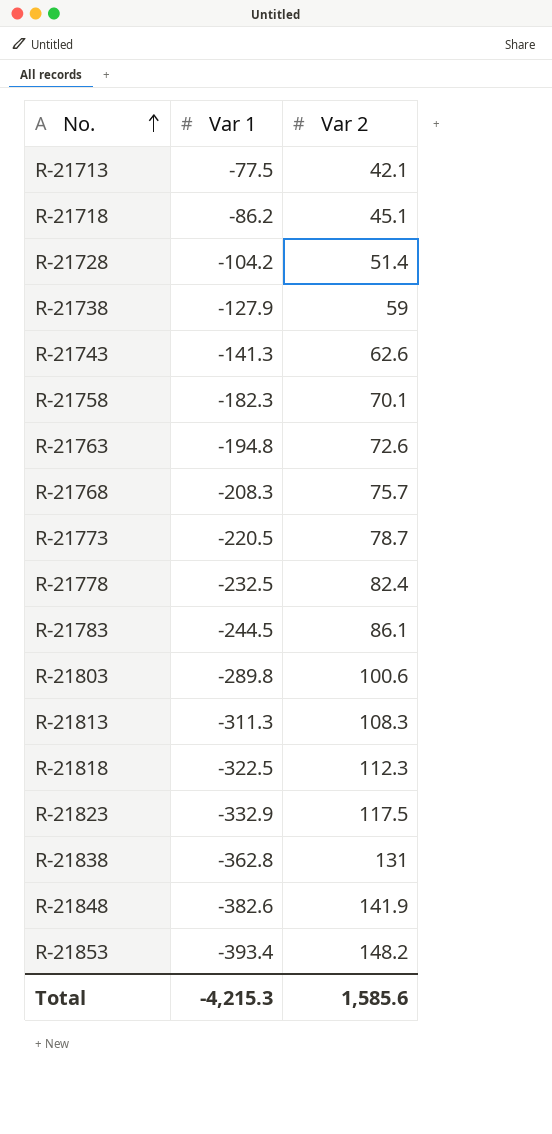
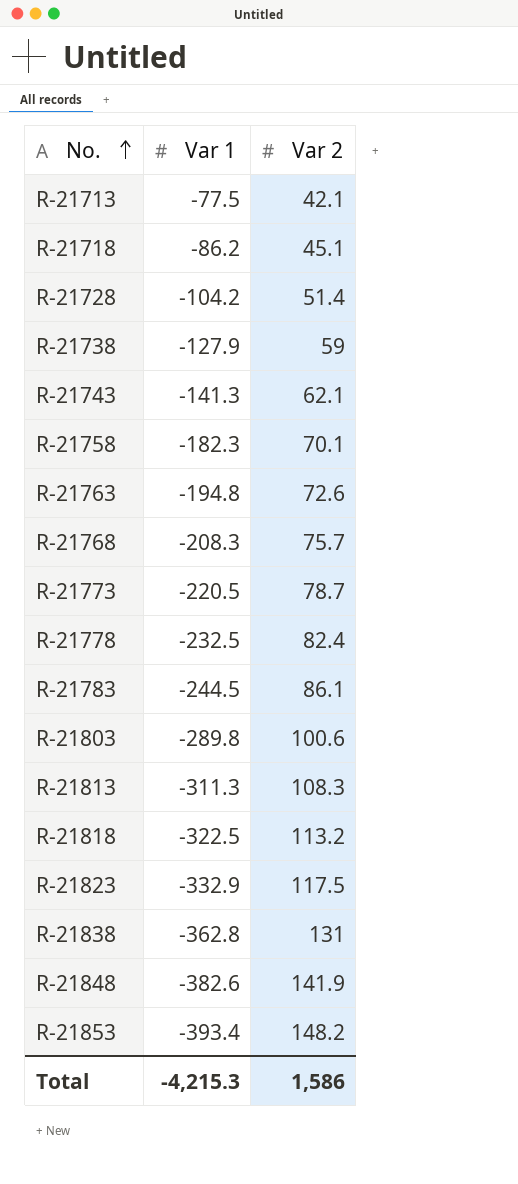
R-21743 | Var 2: 62.6 -> 62.1
R-21818 | Var 2: 112.3 -> 113.2
Total | Var 2: 1,585.6 -> 1,586

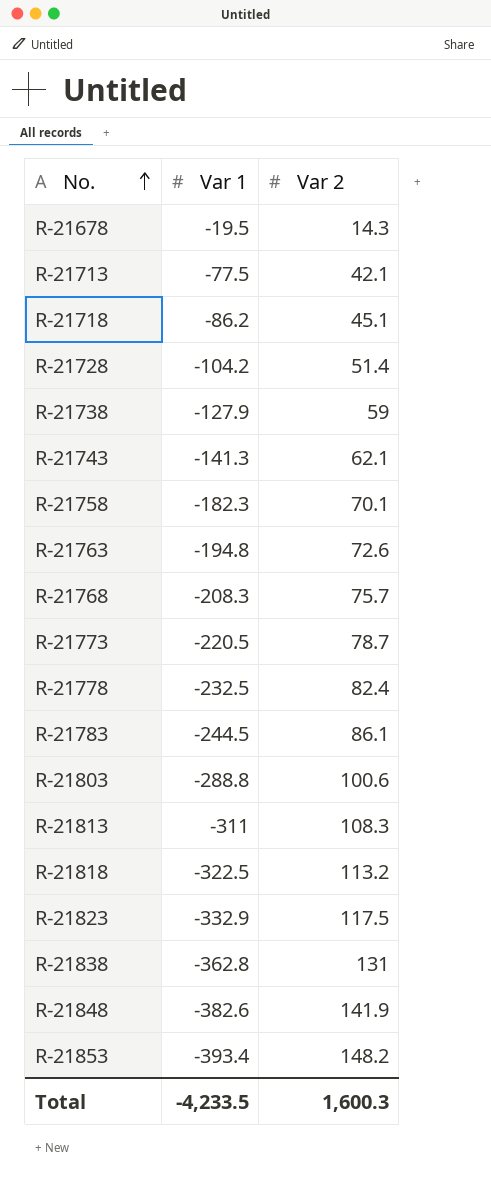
row R-21678: none -> -19.5 | 14.3
R-21803 | Var 1: -289.8 -> -288.8
R-21813 | Var 1: -311.3 -> -311
Total | Var 1: -4,215.3 -> -4,233.5
Total | Var 2: 1,586 -> 1,600.3

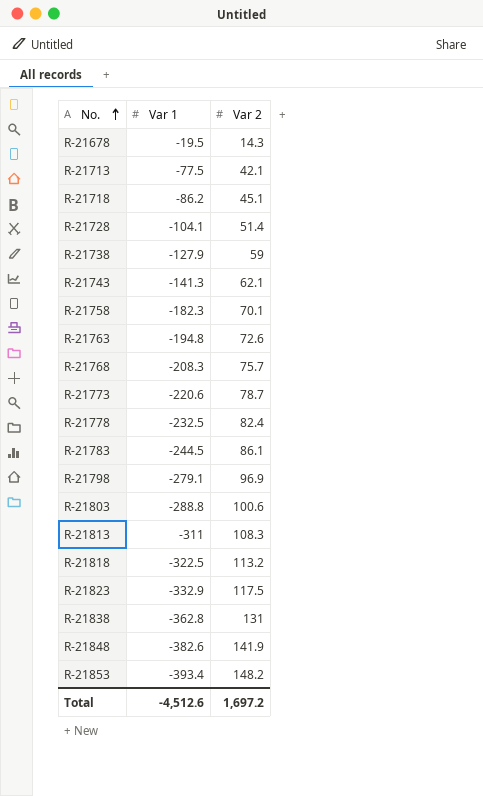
R-21728 | Var 1: -104.2 -> -104.1
R-21773 | Var 1: -220.5 -> -220.6
row R-21798: none -> -279.1 | 96.9
Total | Var 1: -4,233.5 -> -4,512.6
Total | Var 2: 1,600.3 -> 1,697.2

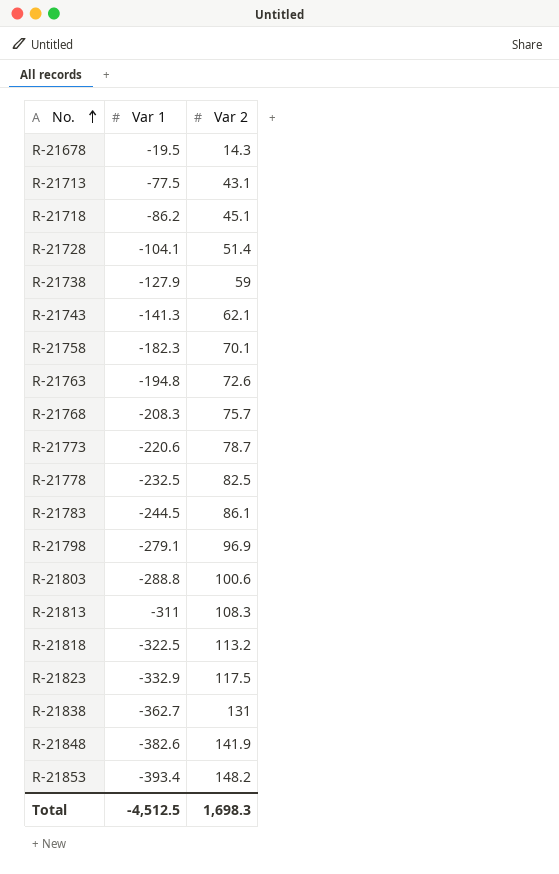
R-21713 | Var 2: 42.1 -> 43.1
R-21778 | Var 2: 82.4 -> 82.5
R-21838 | Var 1: -362.8 -> -362.7
Total | Var 1: -4,512.6 -> -4,512.5
Total | Var 2: 1,697.2 -> 1,698.3

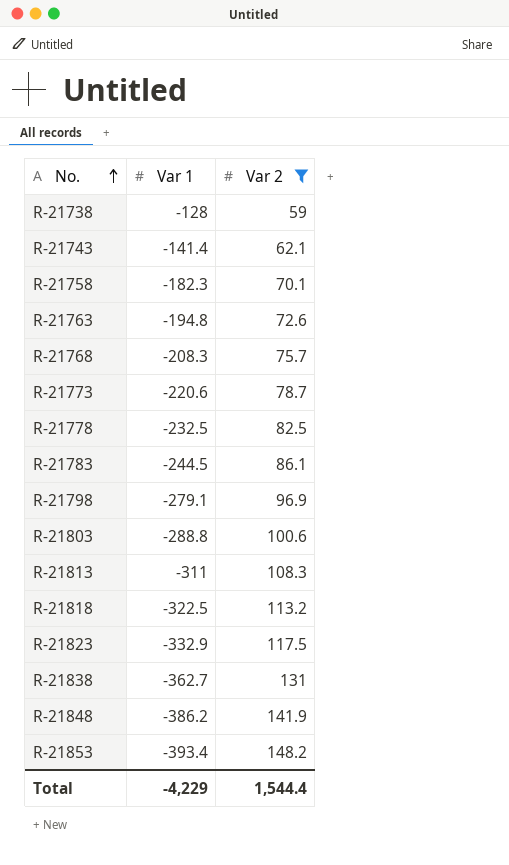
filter: none -> Var 2 >= 59
R-21738 | Var 1: -127.9 -> -128
R-21743 | Var 1: -141.3 -> -141.4
R-21848 | Var 1: -382.6 -> -386.2
Total | Var 1: -4,512.5 -> -4,229
Total | Var 2: 1,698.3 -> 1,544.4

